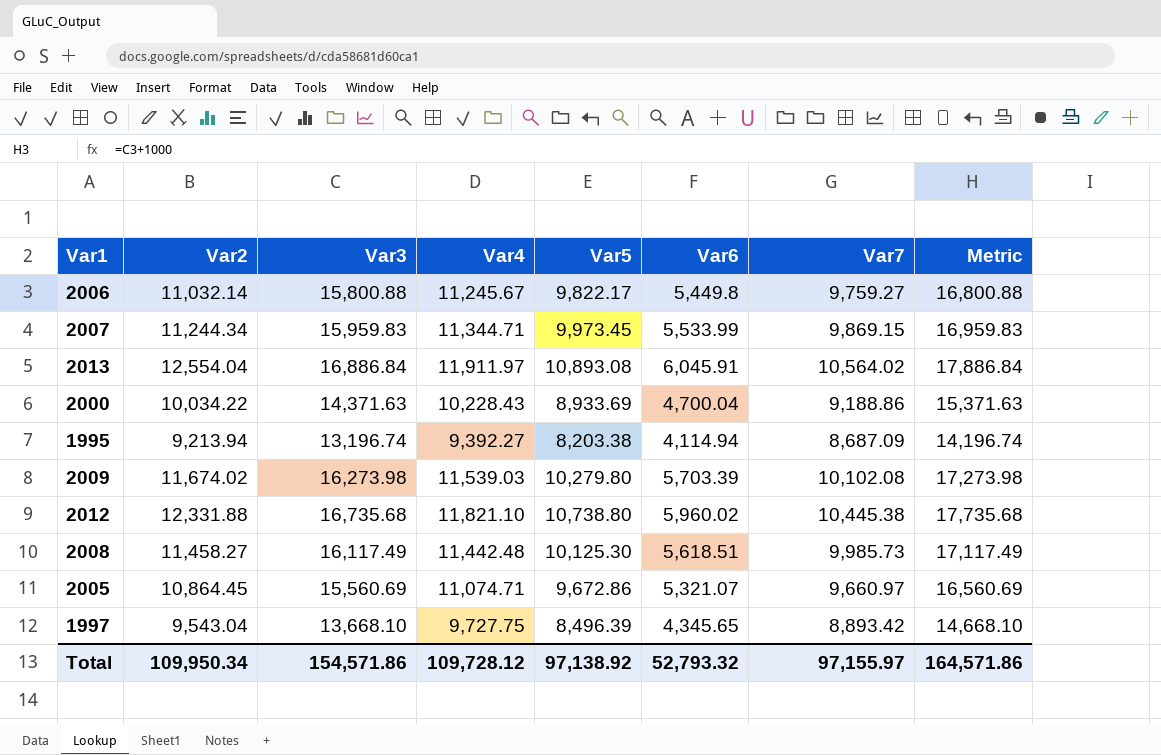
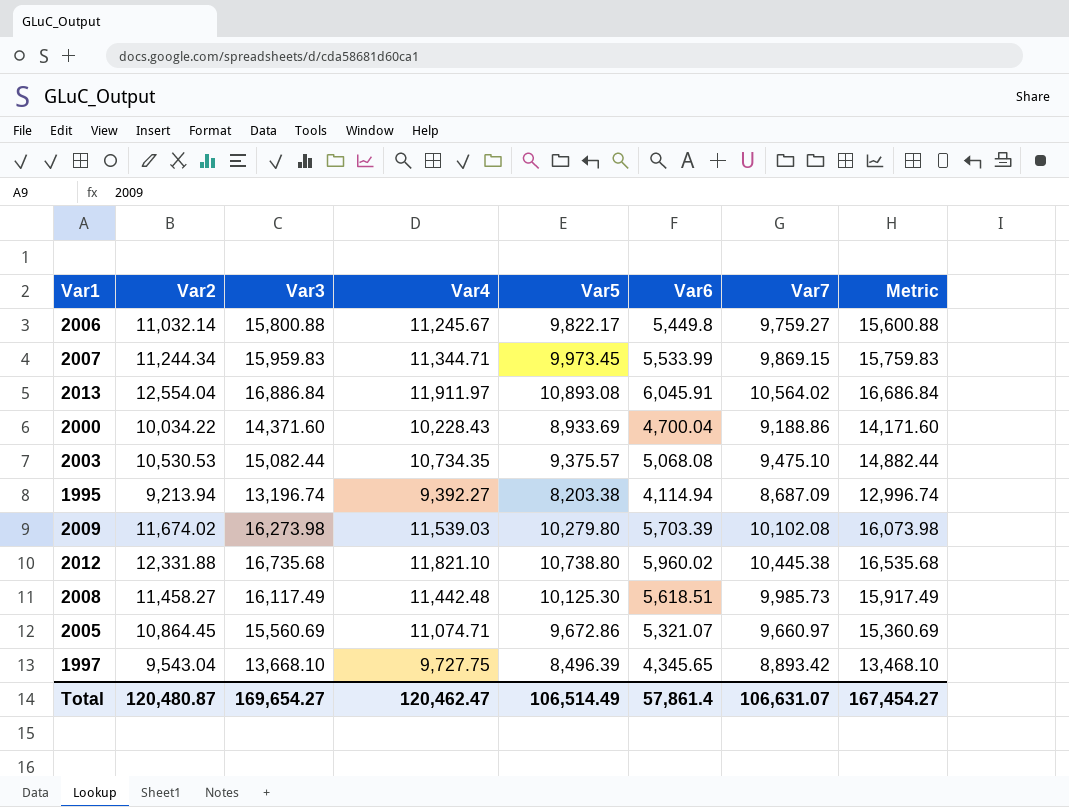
column Metric | formula: [Var3] + 1000 -> [Var3] - 200
2000 | Var3: 14,371.63 -> 14,371.60
row 2003: none -> 10,530.53 | 15,082.44 | 10,734.35 | 9,375.57 | 5,068.08 | 9,475.10 | 14,882.44
Total | Var2: 109,950.34 -> 120,480.87
Total | Var3: 154,571.86 -> 169,654.27
Total | Var4: 109,728.12 -> 120,462.47
Total | Var5: 97,138.92 -> 106,514.49
Total | Var6: 52,793.32 -> 57,861.4
Total | Var7: 97,155.97 -> 106,631.07
Total | Metric: 164,571.86 -> 167,454.27

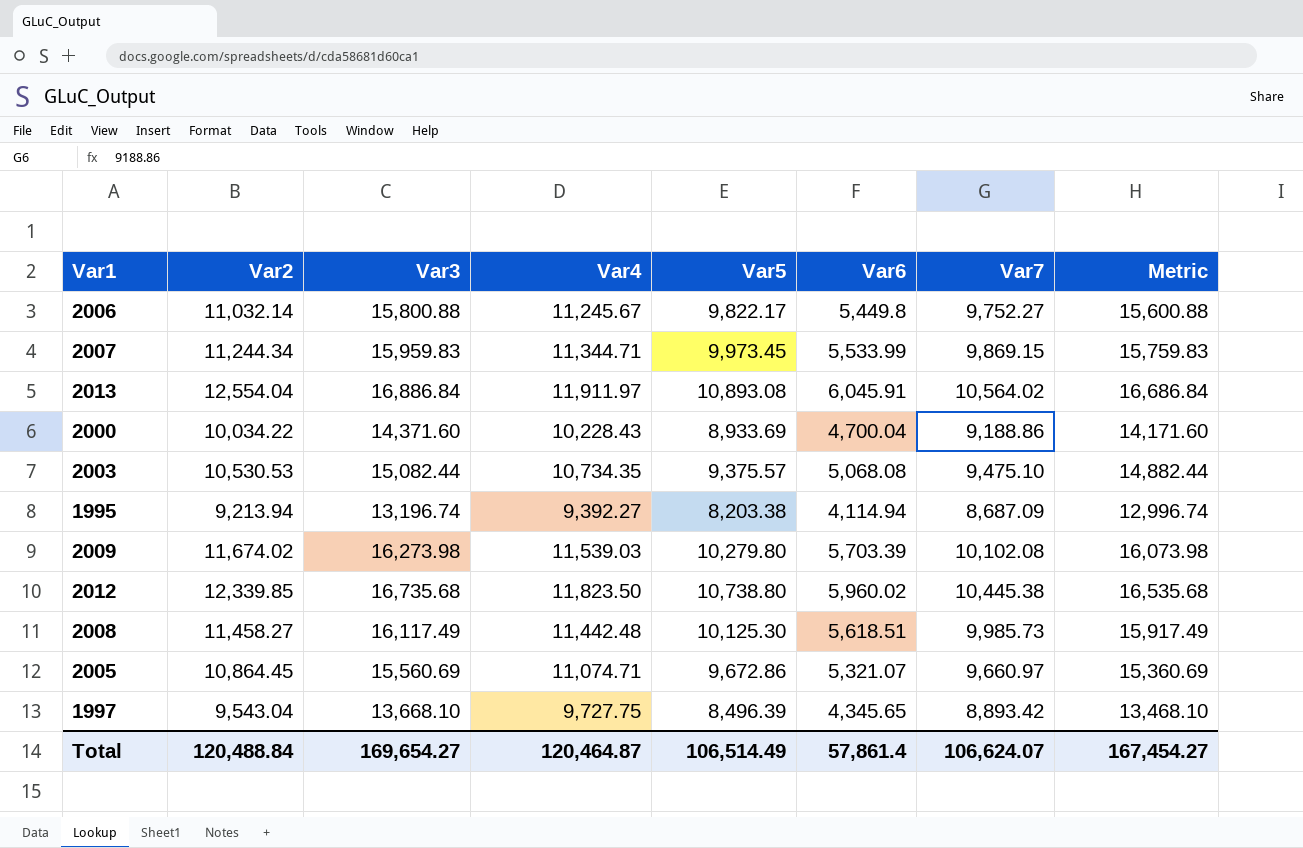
2006 | Var7: 9,759.27 -> 9,752.27
2012 | Var2: 12,331.88 -> 12,339.85
2012 | Var4: 11,821.10 -> 11,823.50
Total | Var2: 120,480.87 -> 120,488.84
Total | Var4: 120,462.47 -> 120,464.87
Total | Var7: 106,631.07 -> 106,624.07

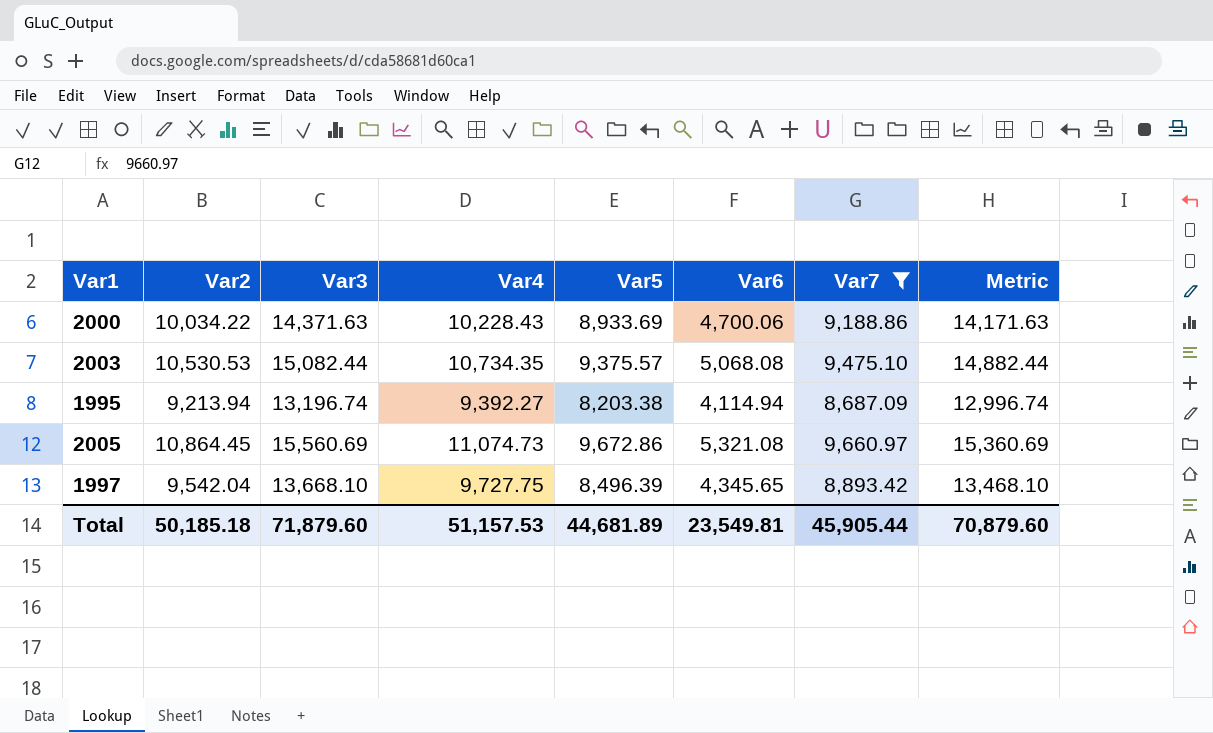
filter: none -> Var7 <= 9,660.97
2000 | Var3: 14,371.60 -> 14,371.63
2000 | Var6: 4,700.04 -> 4,700.06
2000 | Metric: 14,171.60 -> 14,171.63
2005 | Var4: 11,074.71 -> 11,074.73
2005 | Var6: 5,321.07 -> 5,321.08
1997 | Var2: 9,543.04 -> 9,542.04
Total | Var2: 120,488.84 -> 50,185.18
Total | Var3: 169,654.27 -> 71,879.60
Total | Var4: 120,464.87 -> 51,157.53
Total | Var5: 106,514.49 -> 44,681.89
Total | Var6: 57,861.4 -> 23,549.81
Total | Var7: 106,624.07 -> 45,905.44
Total | Metric: 167,454.27 -> 70,879.60

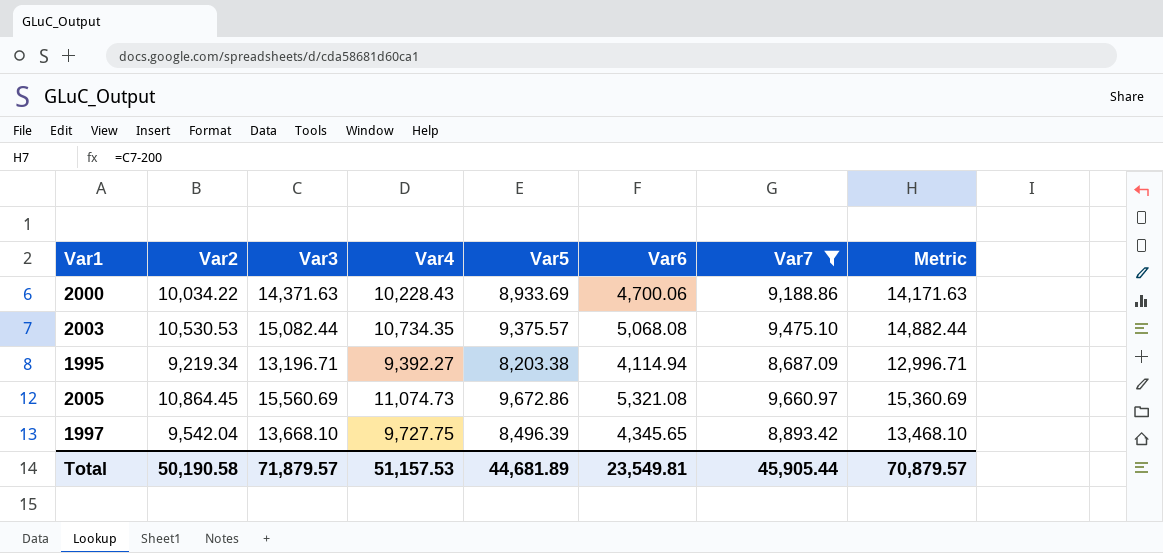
1995 | Var2: 9,213.94 -> 9,219.34
1995 | Var3: 13,196.74 -> 13,196.71
1995 | Metric: 12,996.74 -> 12,996.71
Total | Var2: 50,185.18 -> 50,190.58
Total | Var3: 71,879.60 -> 71,879.57
Total | Metric: 70,879.60 -> 70,879.57

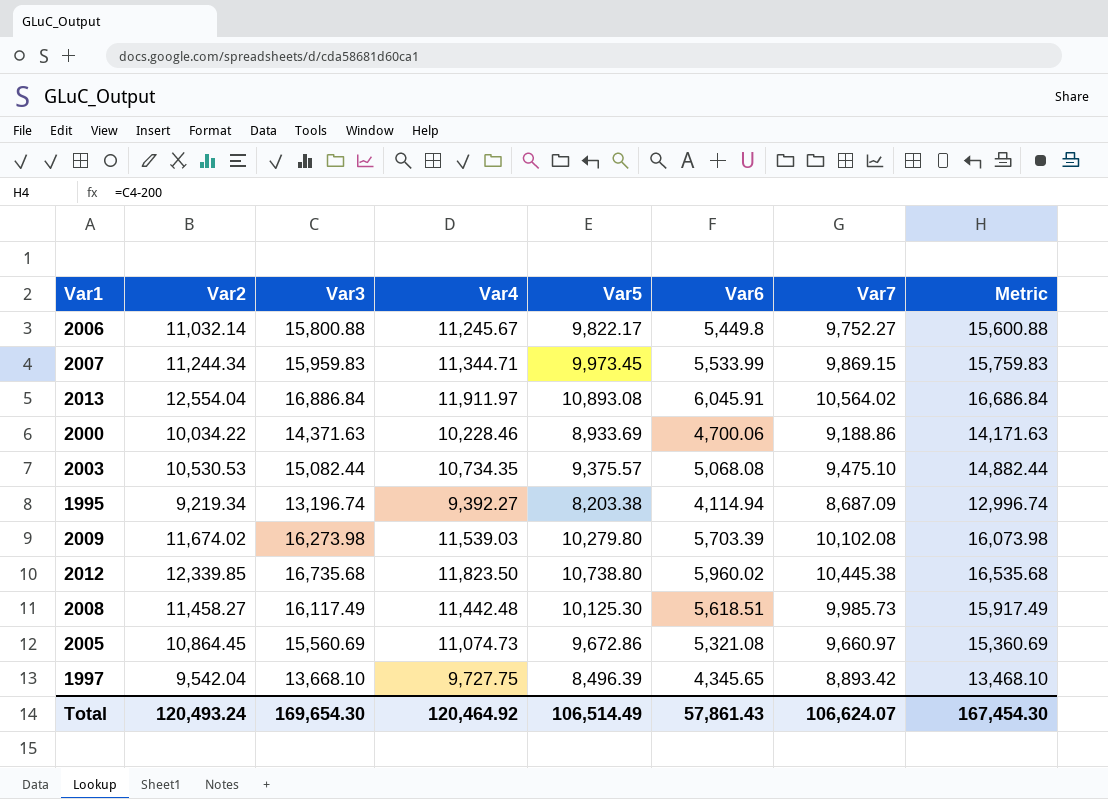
filter: Var7 <= 9,660.97 -> none
2000 | Var4: 10,228.43 -> 10,228.46
1995 | Var3: 13,196.71 -> 13,196.74
1995 | Metric: 12,996.71 -> 12,996.74
Total | Var2: 50,190.58 -> 120,493.24
Total | Var3: 71,879.57 -> 169,654.30
Total | Var4: 51,157.53 -> 120,464.92
Total | Var5: 44,681.89 -> 106,514.49
Total | Var6: 23,549.81 -> 57,861.43
Total | Var7: 45,905.44 -> 106,624.07
Total | Metric: 70,879.57 -> 167,454.30

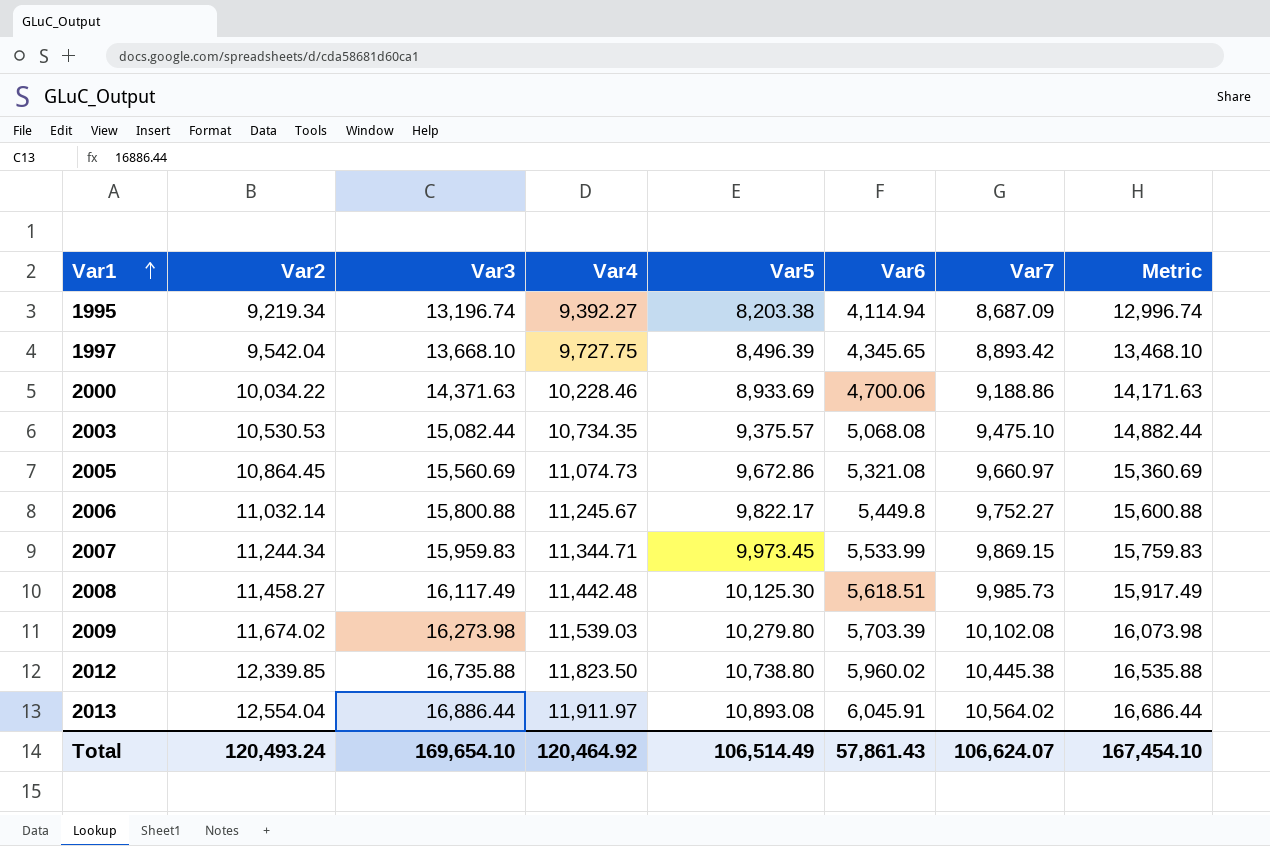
row order: none -> Var1 ascending
2012 | Var3: 16,735.68 -> 16,735.88
2012 | Metric: 16,535.68 -> 16,535.88
2013 | Var3: 16,886.84 -> 16,886.44
2013 | Metric: 16,686.84 -> 16,686.44
Total | Var3: 169,654.30 -> 169,654.10
Total | Metric: 167,454.30 -> 167,454.10

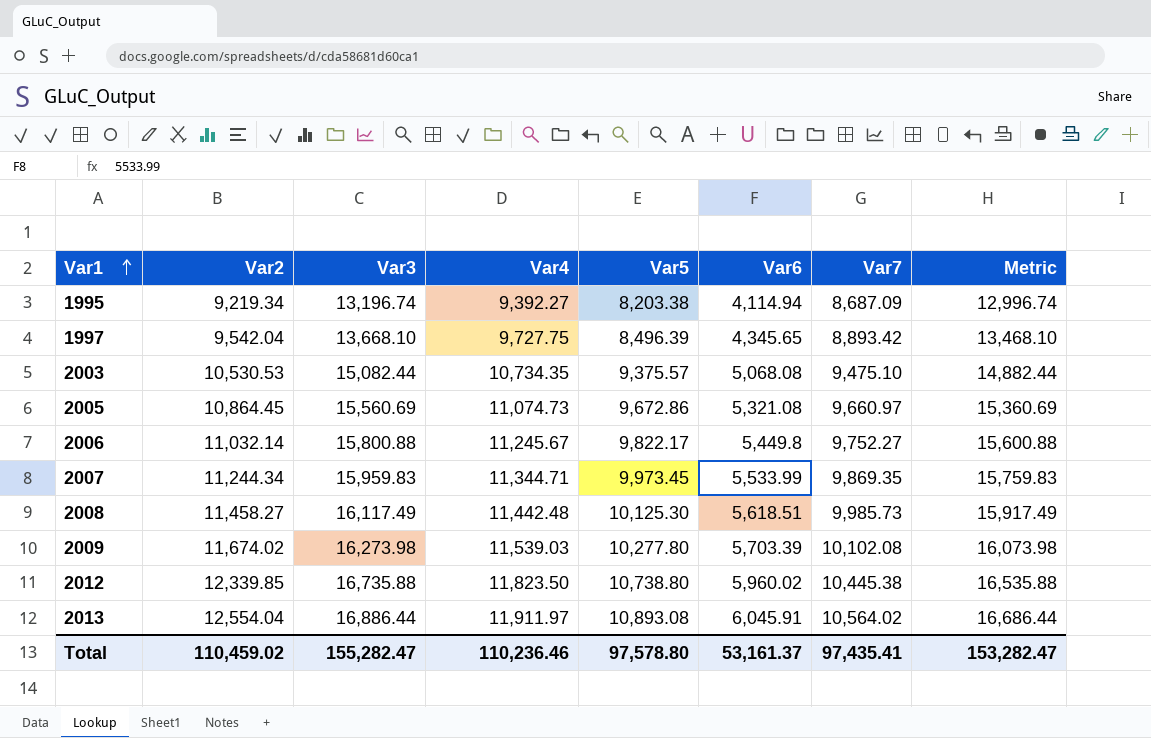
row 2000: 10,034.22 | 14,371.63 | 10,228.46 | 8,933.69 | 4,700.06 | 9,188.86 | 14,171.63 -> none
2007 | Var7: 9,869.15 -> 9,869.35
2009 | Var5: 10,279.80 -> 10,277.80
Total | Var2: 120,493.24 -> 110,459.02
Total | Var3: 169,654.10 -> 155,282.47
Total | Var4: 120,464.92 -> 110,236.46
Total | Var5: 106,514.49 -> 97,578.80
Total | Var6: 57,861.43 -> 53,161.37
Total | Var7: 106,624.07 -> 97,435.41
Total | Metric: 167,454.10 -> 153,282.47

